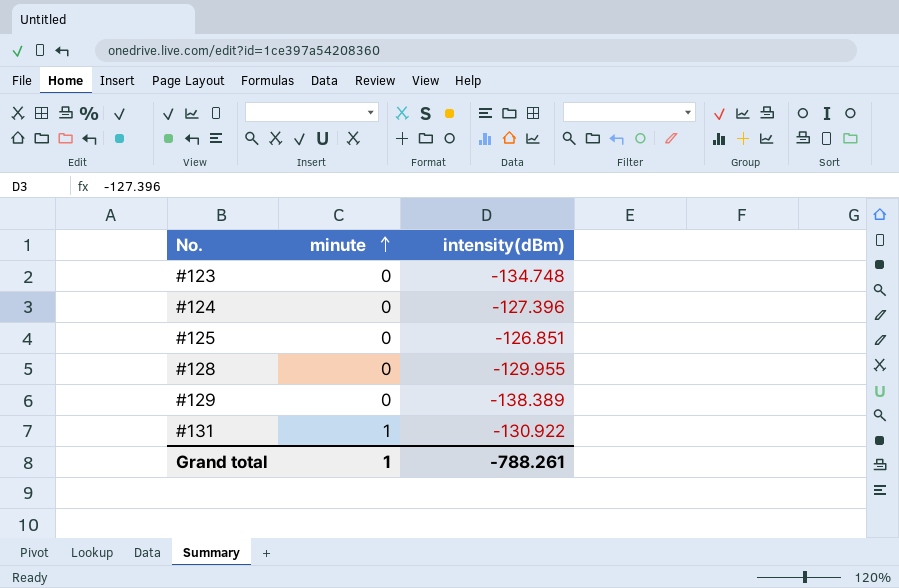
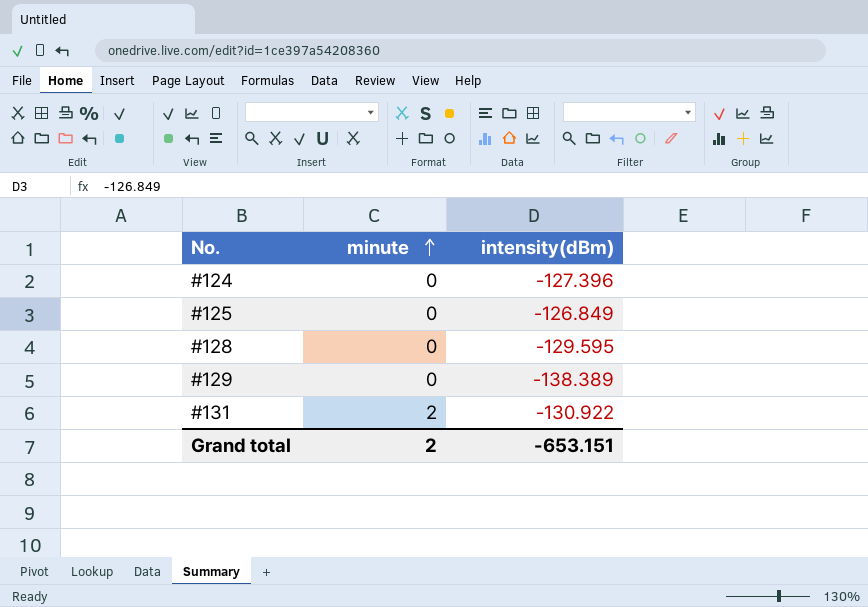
row #123: 0 | -134.748 -> none
#125 | intensity(dBm): -126.851 -> -126.849
#128 | intensity(dBm): -129.955 -> -129.595
#131 | minute: 1 -> 2
Grand total | minute: 1 -> 2
Grand total | intensity(dBm): -788.261 -> -653.151

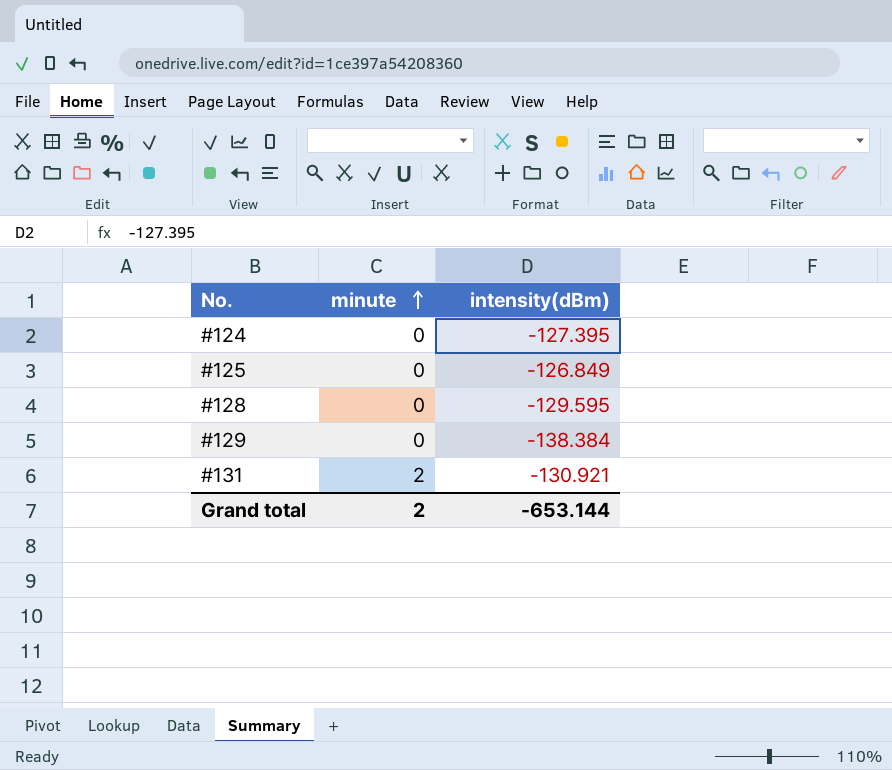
#124 | intensity(dBm): -127.396 -> -127.395
#129 | intensity(dBm): -138.389 -> -138.384
#131 | intensity(dBm): -130.922 -> -130.921
Grand total | intensity(dBm): -653.151 -> -653.144

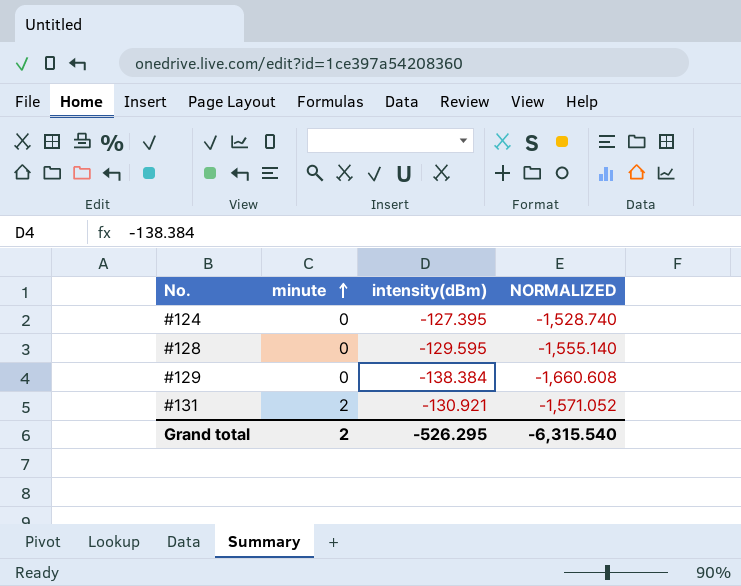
column NORMALIZED | formula: none -> [intensity(dBm)] * 12
row #125: 0 | -126.849 -> none
Grand total | intensity(dBm): -653.144 -> -526.295

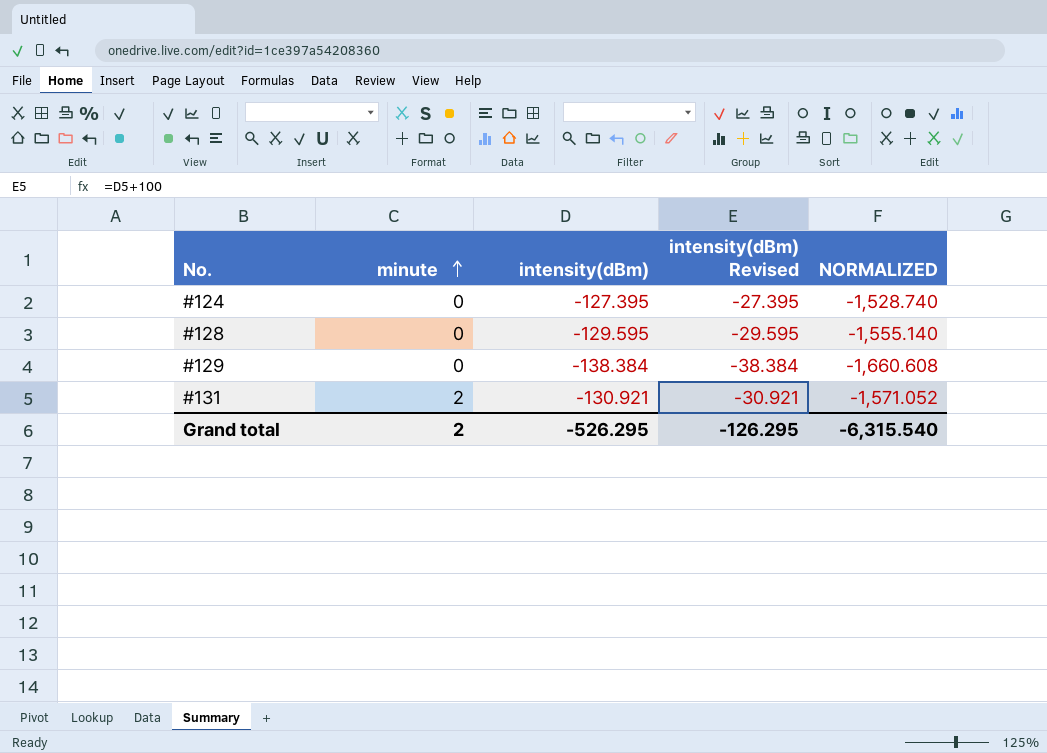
column intensity(dBm) Revised | formula: none -> [intensity(dBm)] + 100

